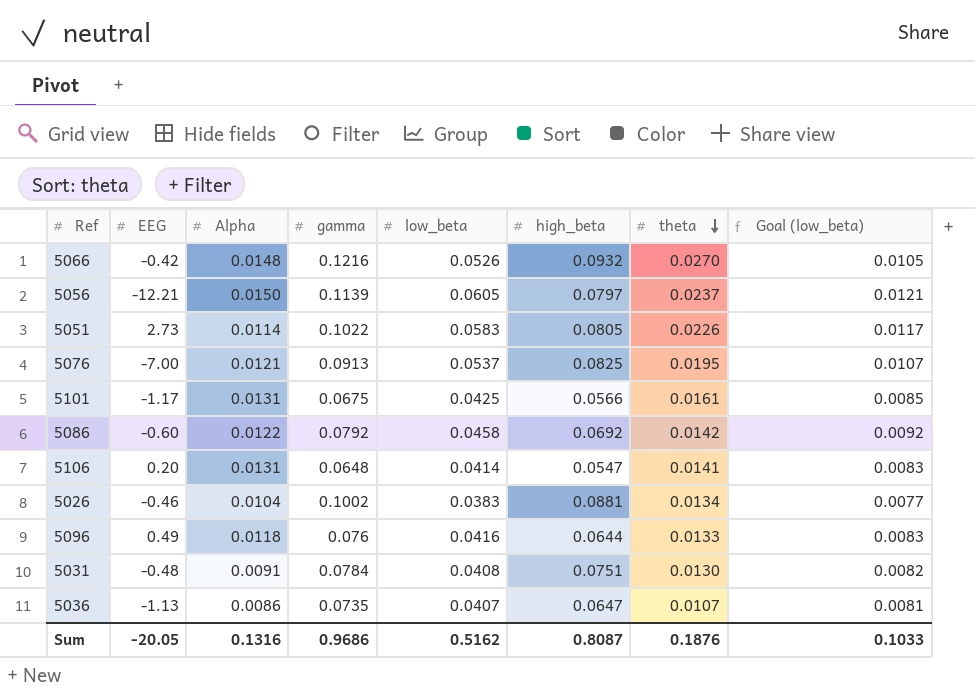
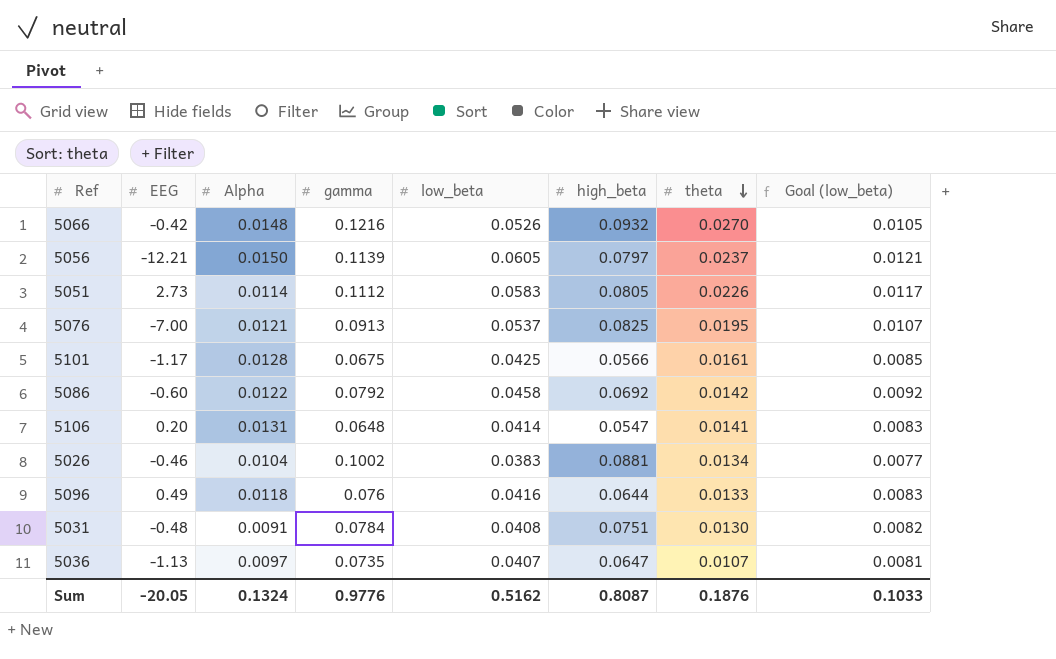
5051 | gamma: 0.1022 -> 0.1112
5101 | Alpha: 0.0131 -> 0.0128
5036 | Alpha: 0.0086 -> 0.0097
Sum | Alpha: 0.1316 -> 0.1324
Sum | gamma: 0.9686 -> 0.9776

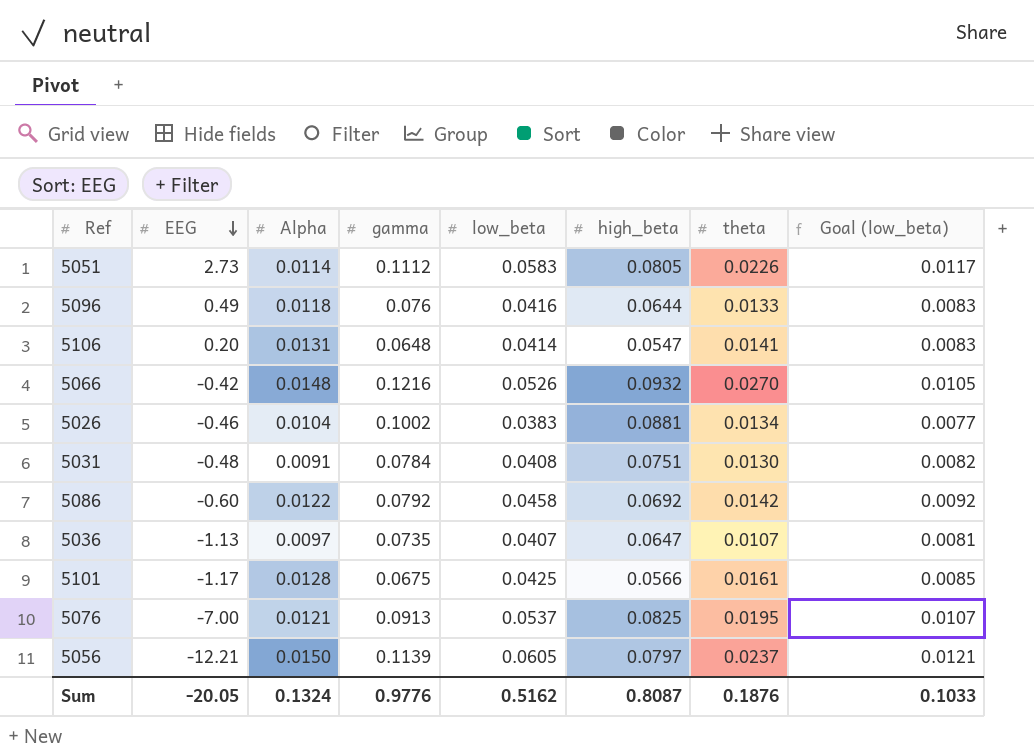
row order: theta descending -> EEG descending

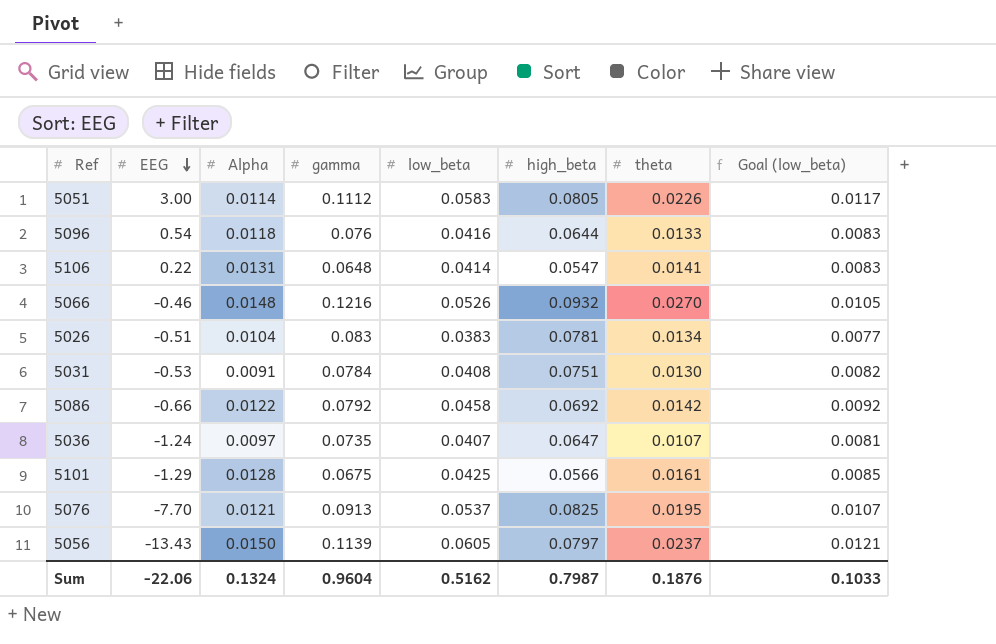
5051 | EEG: 2.73 -> 3.00
5096 | EEG: 0.49 -> 0.54
5106 | EEG: 0.20 -> 0.22
5066 | EEG: -0.42 -> -0.46
5026 | EEG: -0.46 -> -0.51
5026 | gamma: 0.1002 -> 0.083
5026 | high_beta: 0.0881 -> 0.0781
5031 | EEG: -0.48 -> -0.53
5086 | EEG: -0.60 -> -0.66
5036 | EEG: -1.13 -> -1.24
5101 | EEG: -1.17 -> -1.29
5076 | EEG: -7.00 -> -7.70
5056 | EEG: -12.21 -> -13.43
Sum | EEG: -20.05 -> -22.06
Sum | gamma: 0.9776 -> 0.9604
Sum | high_beta: 0.8087 -> 0.7987

